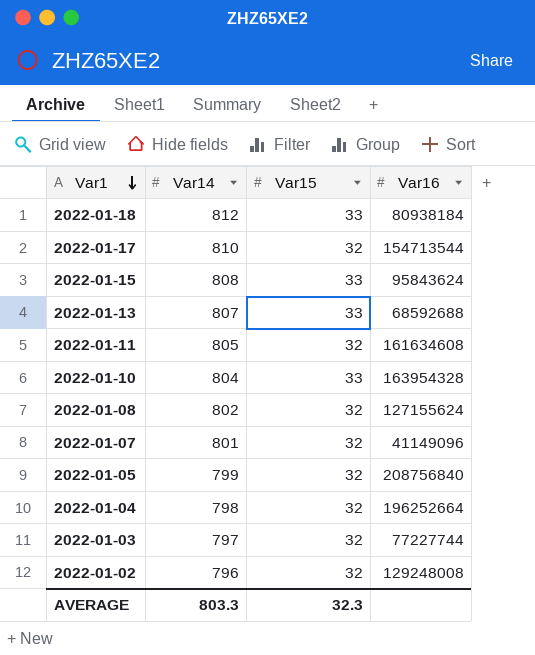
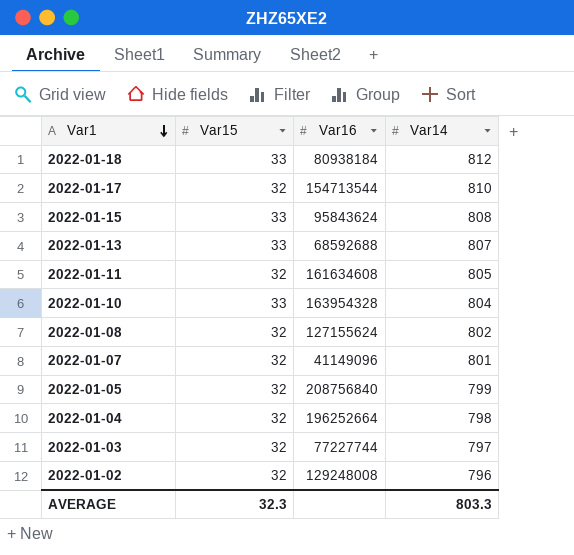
column Var14 | position: 2 -> 4

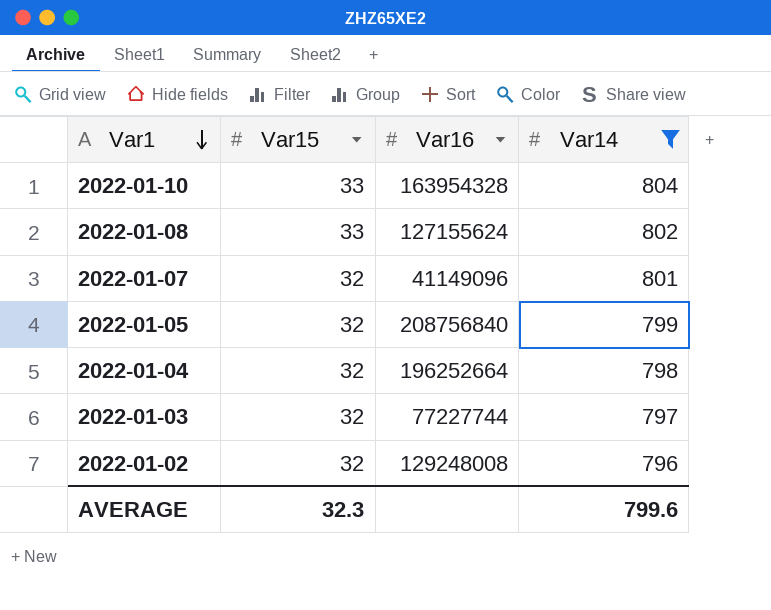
filter: none -> Var14 <= 804
2022-01-08 | Var15: 32 -> 33
AVERAGE | Var14: 803.3 -> 799.6

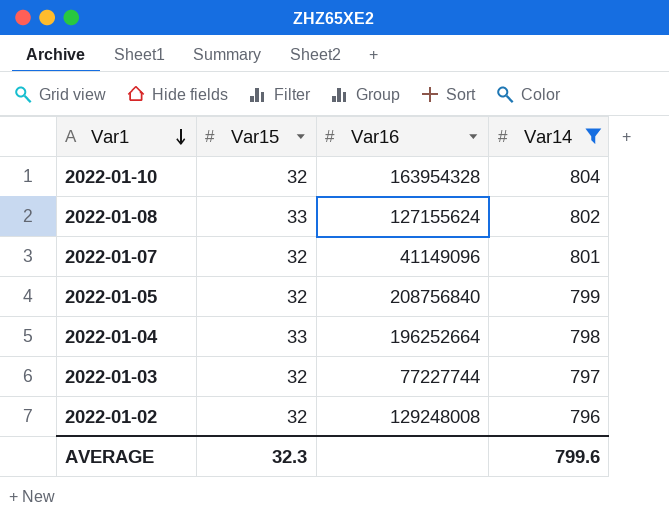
2022-01-10 | Var15: 33 -> 32
2022-01-04 | Var15: 32 -> 33

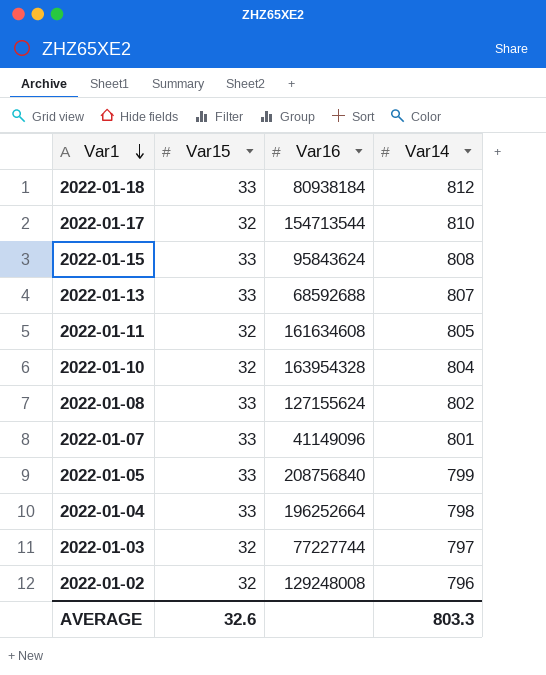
filter: Var14 <= 804 -> none
2022-01-07 | Var15: 32 -> 33
2022-01-05 | Var15: 32 -> 33
AVERAGE | Var15: 32.3 -> 32.6
AVERAGE | Var14: 799.6 -> 803.3

